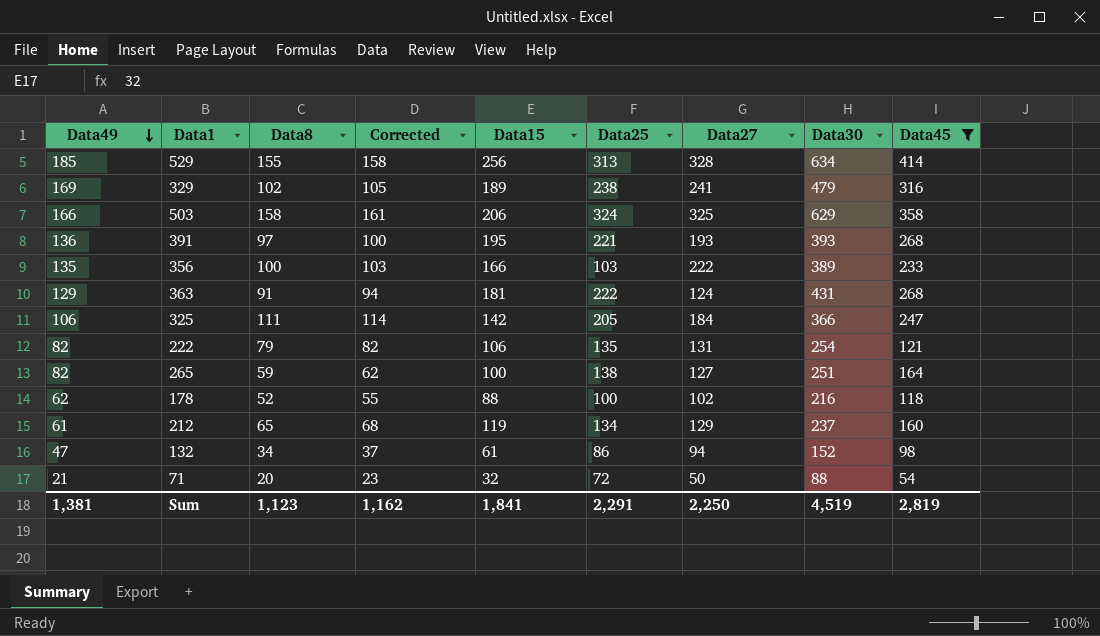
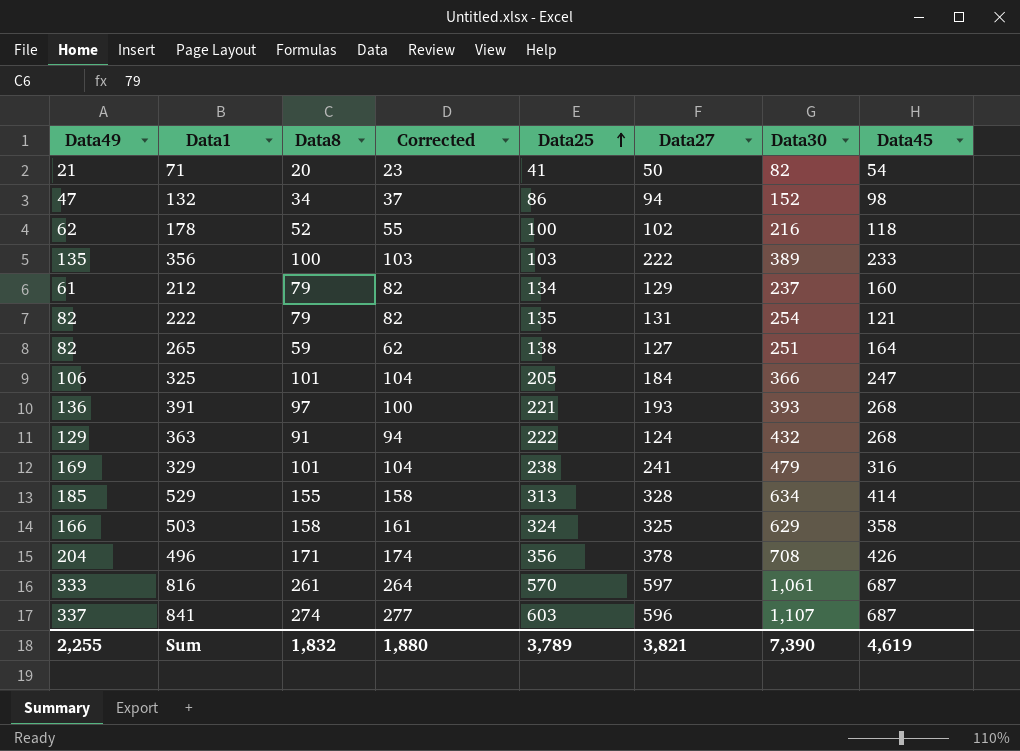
filter: Data45 <= 414 -> none
row order: Data49 descending -> Data25 ascending
column Data15 | position: 5 -> none
71 | Data25: 72 -> 41
71 | Data30: 88 -> 82
212 | Data8: 65 -> 79
212 | Corrected: 68 -> 82
325 | Data8: 111 -> 101
325 | Corrected: 114 -> 104
363 | Data30: 431 -> 432
329 | Data8: 102 -> 101
329 | Corrected: 105 -> 104
Sum | Data49: 1,381 -> 2,255
Sum | Data8: 1,123 -> 1,832
Sum | Corrected: 1,162 -> 1,880
Sum | Data25: 2,291 -> 3,789
Sum | Data27: 2,250 -> 3,821
Sum | Data30: 4,519 -> 7,390
Sum | Data45: 2,819 -> 4,619

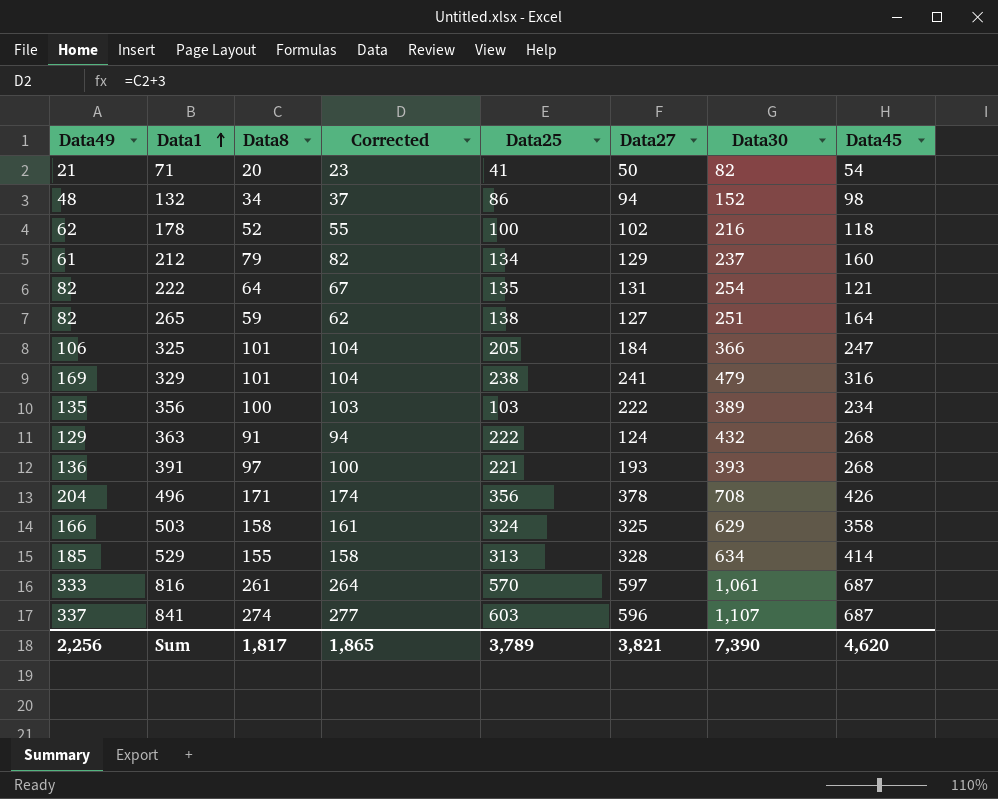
row order: Data25 ascending -> Data1 ascending
132 | Data49: 47 -> 48
222 | Data8: 79 -> 64
222 | Corrected: 82 -> 67
356 | Data45: 233 -> 234
Sum | Data49: 2,255 -> 2,256
Sum | Data8: 1,832 -> 1,817
Sum | Corrected: 1,880 -> 1,865
Sum | Data45: 4,619 -> 4,620

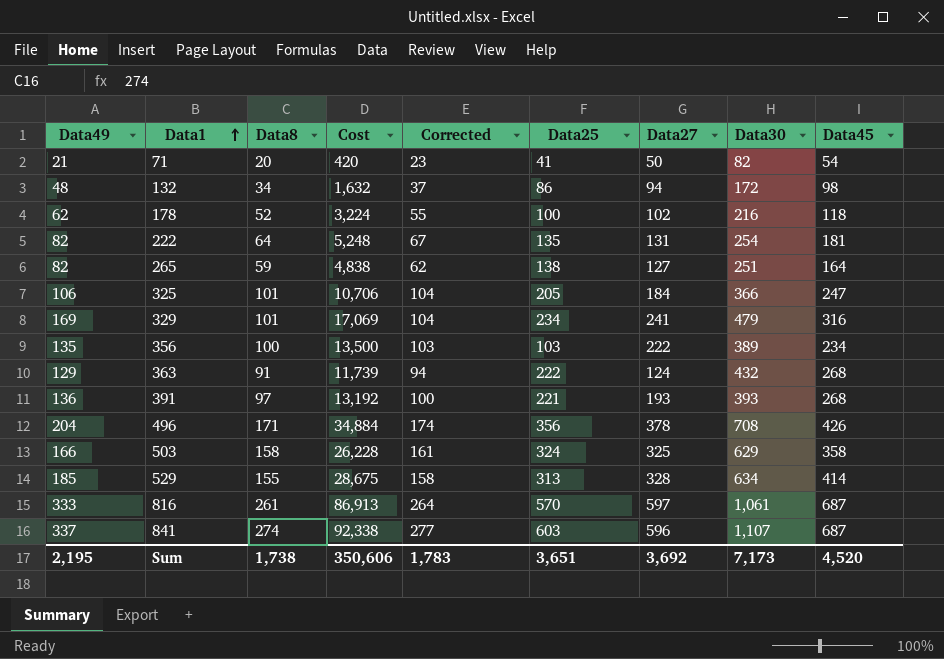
column Cost | formula: none -> [Data49] * [Data8]
row 212: 61 | 79 | 82 | 134 | 129 | 237 | 160 -> none
132 | Data30: 152 -> 172
222 | Data45: 121 -> 181
329 | Data25: 238 -> 234
Sum | Data49: 2,256 -> 2,195
Sum | Data8: 1,817 -> 1,738
Sum | Corrected: 1,865 -> 1,783
Sum | Data25: 3,789 -> 3,651
Sum | Data27: 3,821 -> 3,692
Sum | Data30: 7,390 -> 7,173
Sum | Data45: 4,620 -> 4,520

